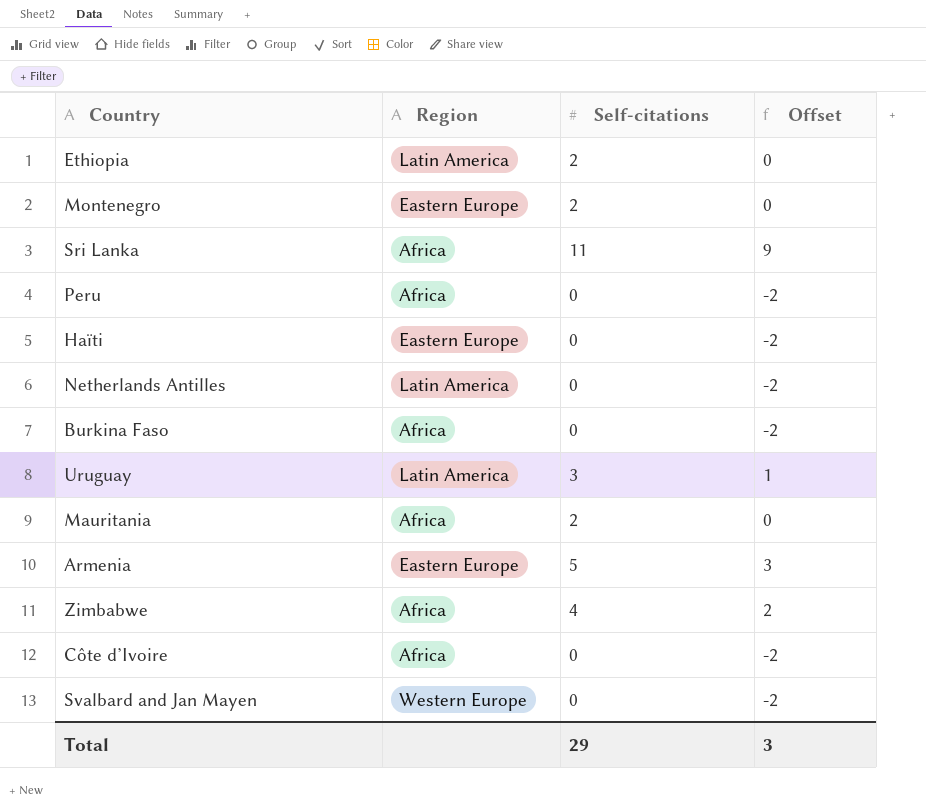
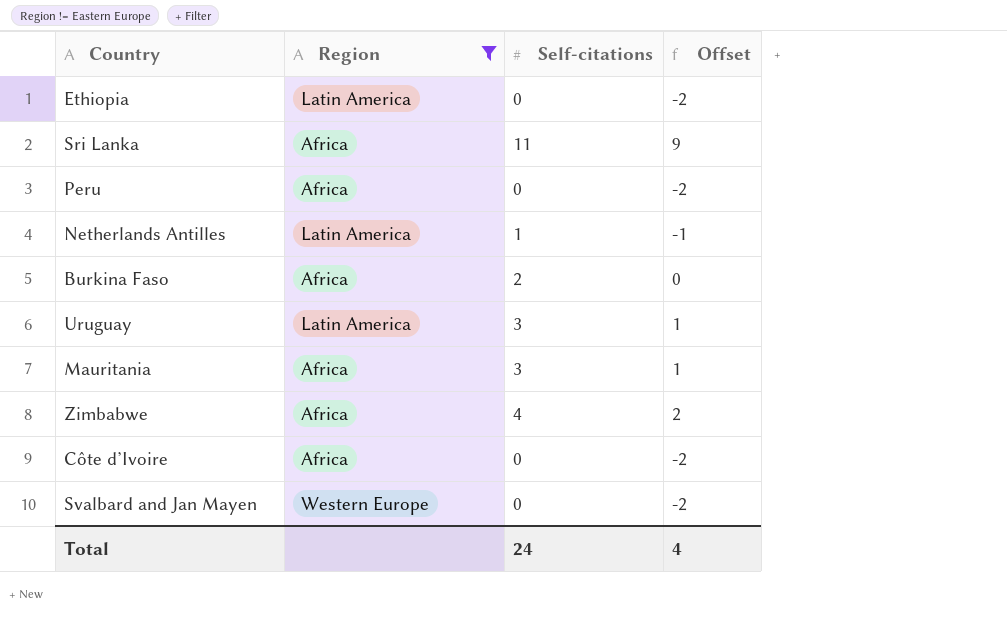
filter: none -> Region != Eastern Europe
Ethiopia | Self-citations: 2 -> 0
Ethiopia | Offset: 0 -> -2
Netherlands Antilles | Self-citations: 0 -> 1
Netherlands Antilles | Offset: -2 -> -1
Burkina Faso | Self-citations: 0 -> 2
Burkina Faso | Offset: -2 -> 0
Mauritania | Self-citations: 2 -> 3
Mauritania | Offset: 0 -> 1
Total | Self-citations: 29 -> 24
Total | Offset: 3 -> 4

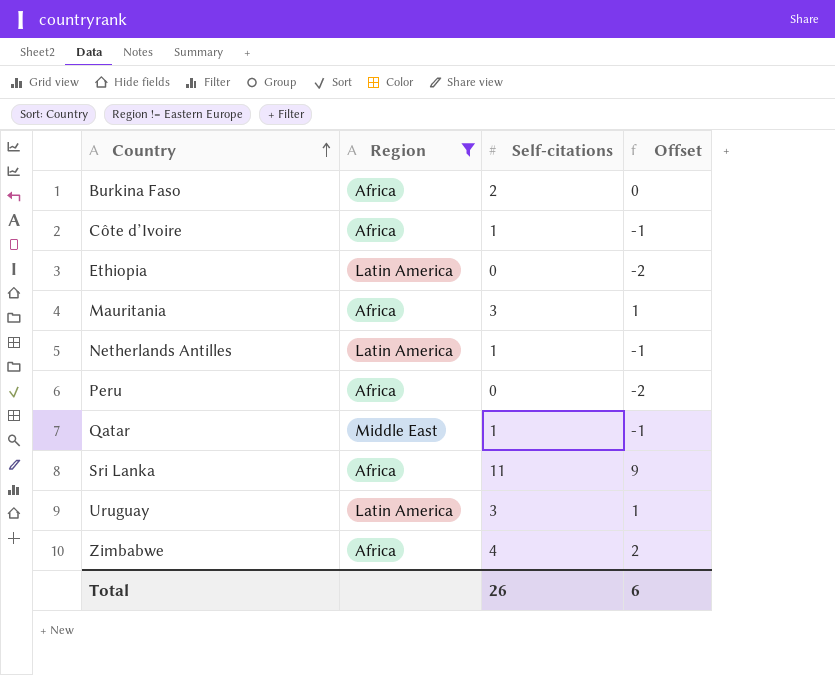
row order: none -> Country ascending
row Svalbard and Jan Mayen: Western Europe | 0 | -2 -> none
Côte d’Ivoire | Self-citations: 0 -> 1
Côte d’Ivoire | Offset: -2 -> -1
row Qatar: none -> Middle East | 1 | -1
Total | Self-citations: 24 -> 26
Total | Offset: 4 -> 6

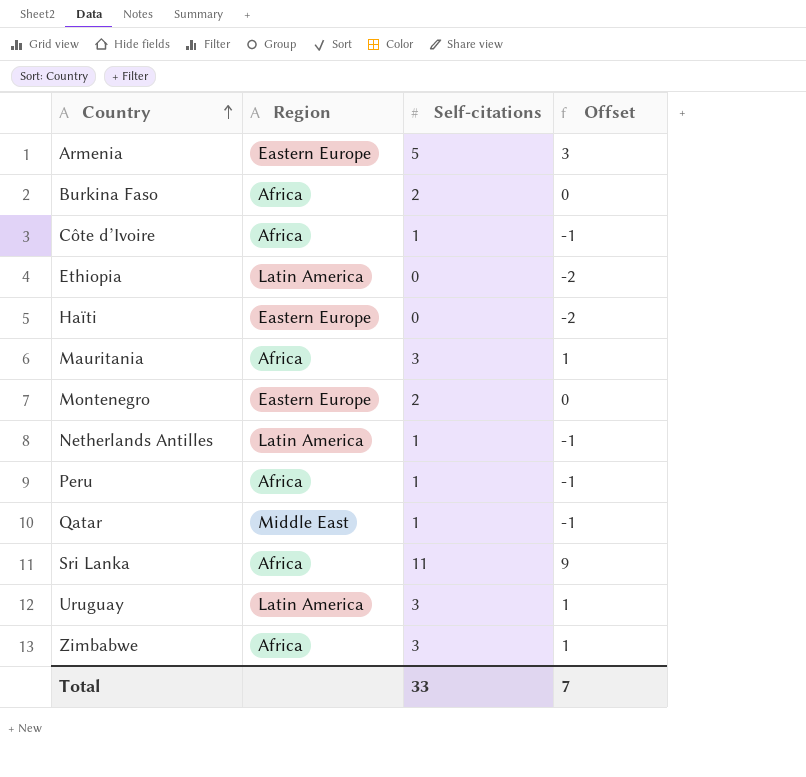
filter: Region != Eastern Europe -> none
Peru | Self-citations: 0 -> 1
Peru | Offset: -2 -> -1
Zimbabwe | Self-citations: 4 -> 3
Zimbabwe | Offset: 2 -> 1
Total | Self-citations: 26 -> 33
Total | Offset: 6 -> 7

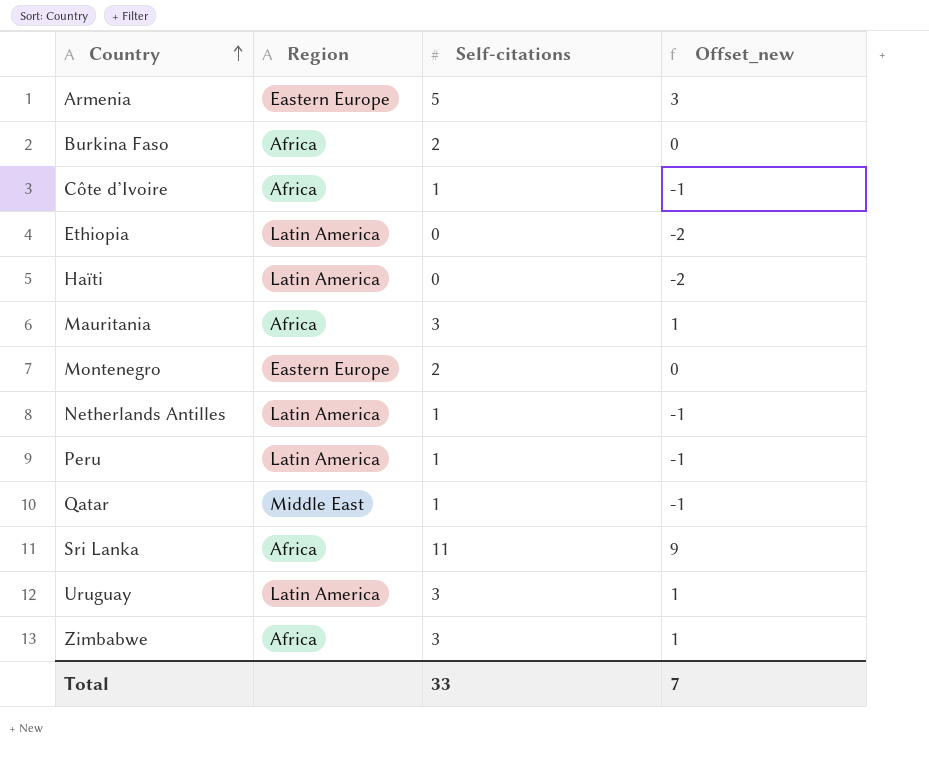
column name: Offset -> Offset_new
Haïti | Region: Eastern Europe -> Latin America
Peru | Region: Africa -> Latin America

